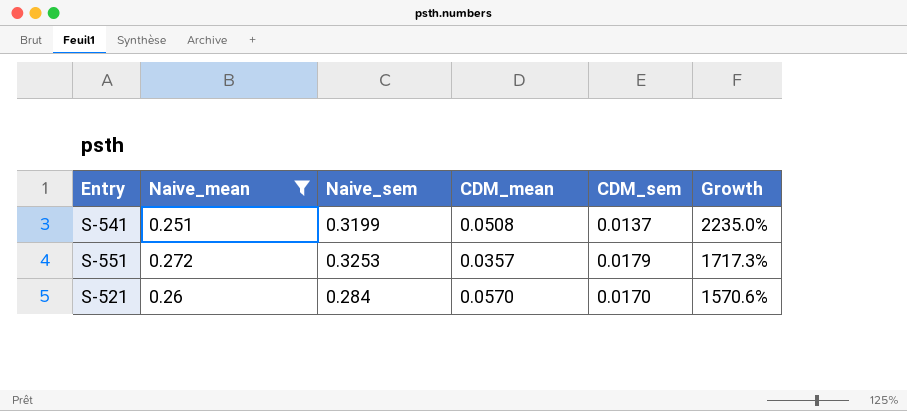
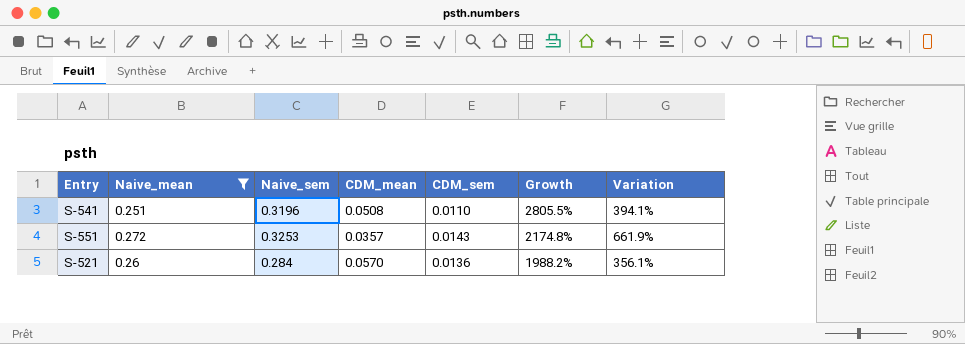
column Variation | formula: none -> ([Naive_mean] - [CDM_mean]) / [CDM_mean]
S-541 | Naive_sem: 0.3199 -> 0.3196
S-541 | CDM_sem: 0.0137 -> 0.0110
S-541 | Growth: 2235.0% -> 2805.5%
S-551 | CDM_sem: 0.0179 -> 0.0143
S-551 | Growth: 1717.3% -> 2174.8%
S-521 | CDM_sem: 0.0170 -> 0.0136
S-521 | Growth: 1570.6% -> 1988.2%

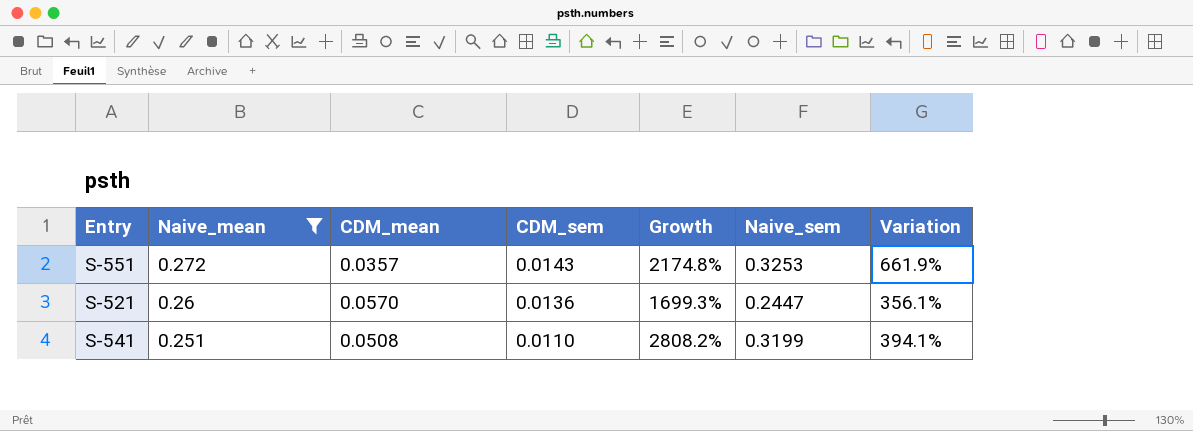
row order: Growth descending -> Naive_mean descending
column Naive_sem | position: 3 -> 6
S-521 | Growth: 1988.2% -> 1699.3%
S-521 | Naive_sem: 0.284 -> 0.2447
S-541 | Growth: 2805.5% -> 2808.2%
S-541 | Naive_sem: 0.3196 -> 0.3199

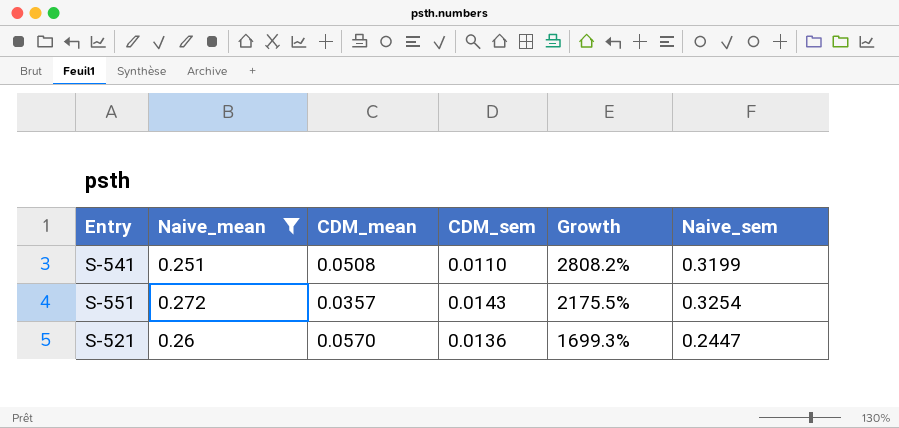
row order: Naive_mean descending -> Growth descending
column Variation | formula: ([Naive_mean] - [CDM_mean]) / [CDM_mean] -> none
S-551 | Growth: 2174.8% -> 2175.5%
S-551 | Naive_sem: 0.3253 -> 0.3254

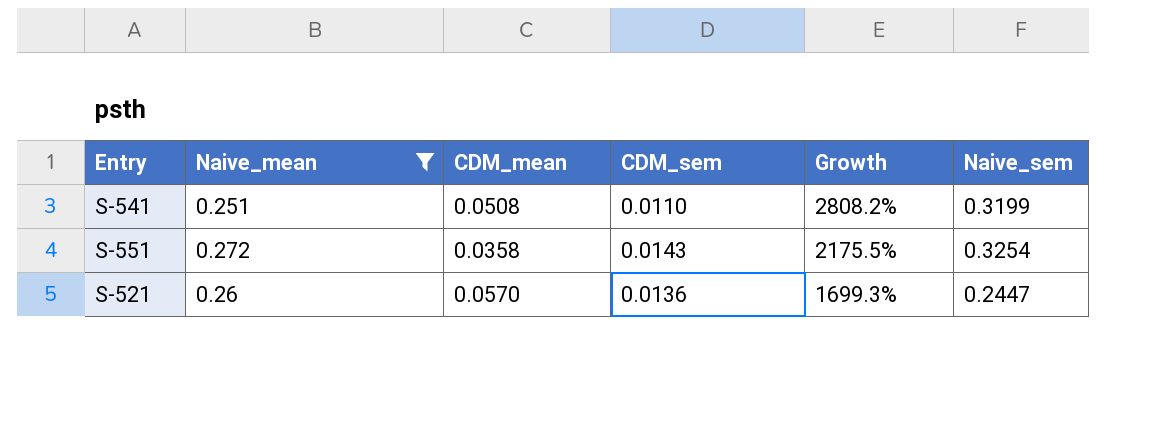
S-551 | CDM_mean: 0.0357 -> 0.0358

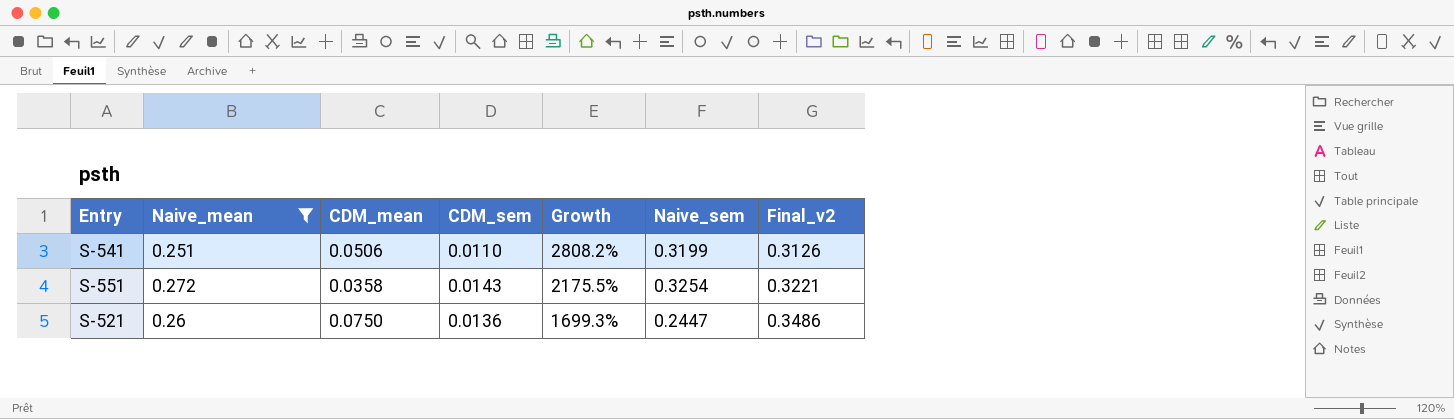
column Final_v2 | formula: none -> [Naive_mean] + [CDM_mean] + [CDM_sem]
S-541 | CDM_mean: 0.0508 -> 0.0506
S-521 | CDM_mean: 0.0570 -> 0.0750

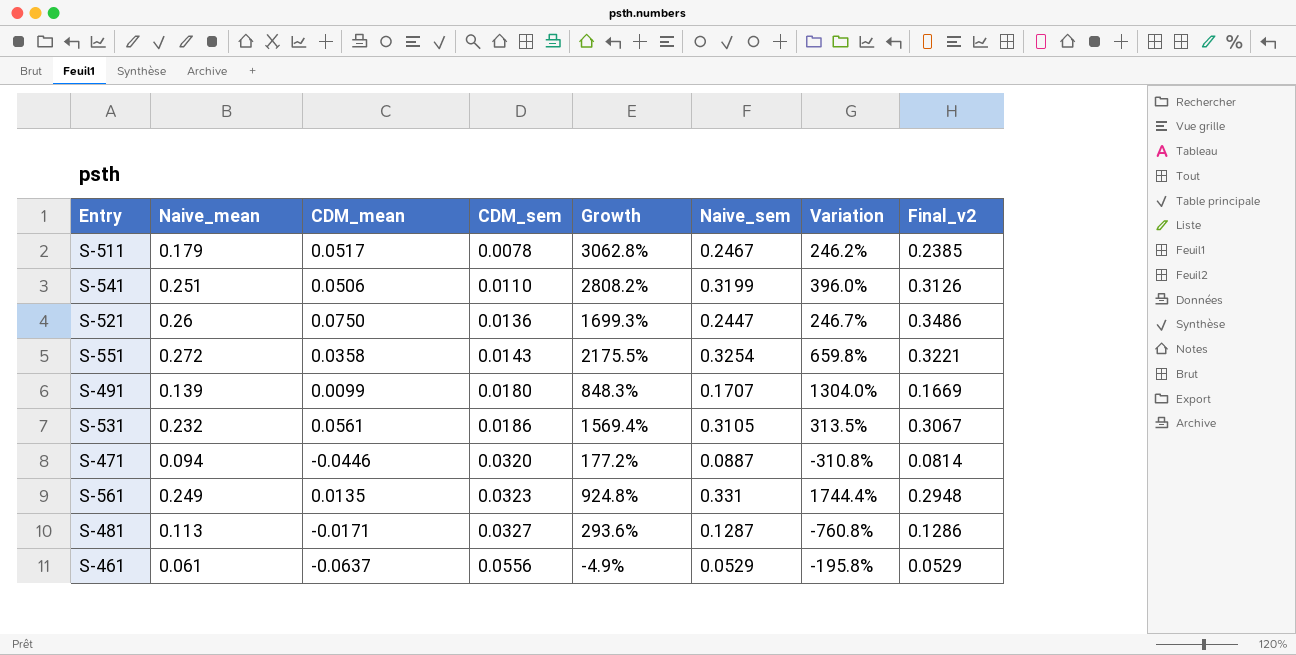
filter: Naive_mean >= 0.251 -> none
row order: Growth descending -> CDM_sem ascending
column Variation | formula: none -> ([Naive_mean] - [CDM_mean]) / [CDM_mean]

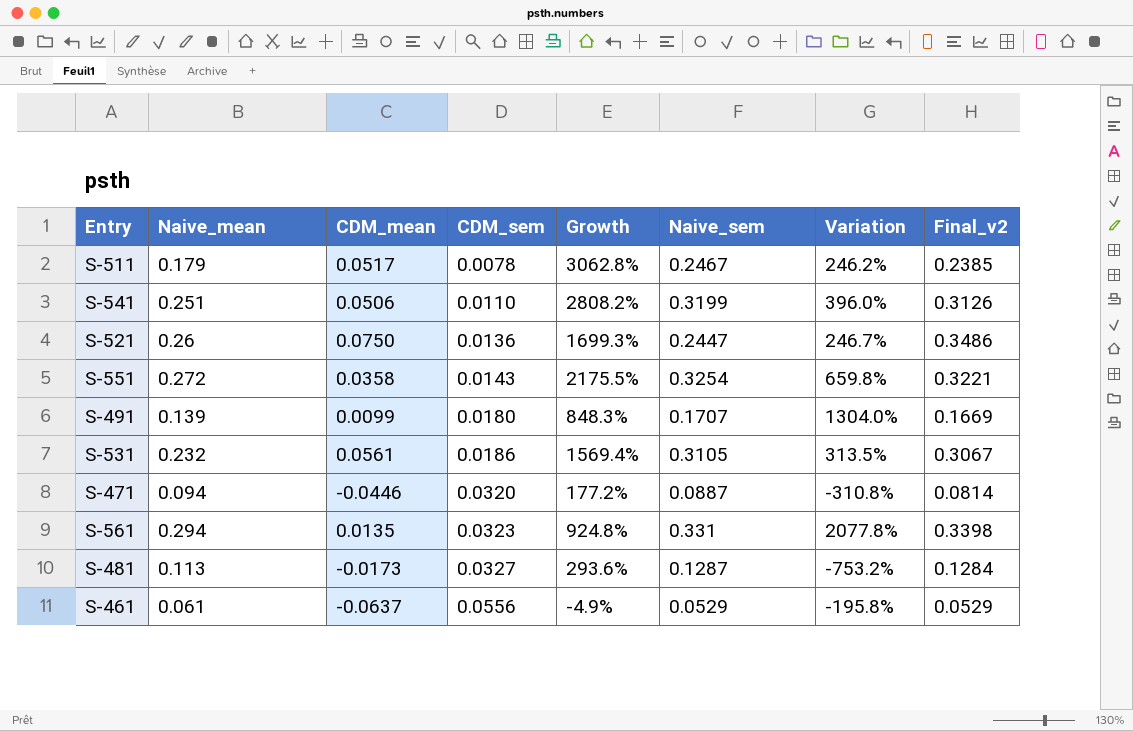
S-561 | Naive_mean: 0.249 -> 0.294
S-561 | Variation: 1744.4% -> 2077.8%
S-561 | Final_v2: 0.2948 -> 0.3398
S-481 | CDM_mean: -0.0171 -> -0.0173
S-481 | Variation: -760.8% -> -753.2%
S-481 | Final_v2: 0.1286 -> 0.1284

